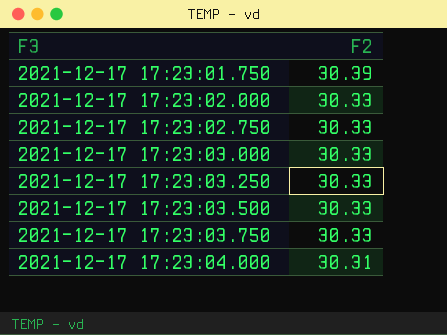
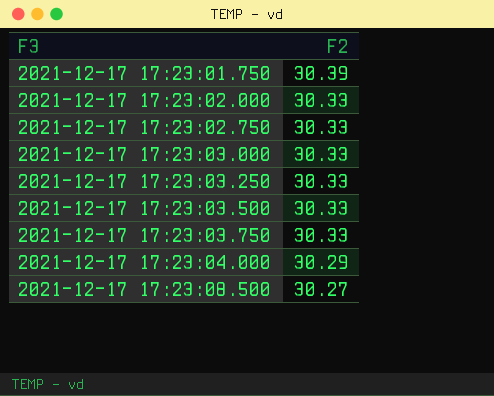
2021-12-17 17:23:04.000 | F2: 30.31 -> 30.29
row 2021-12-17 17:23:08.500: none -> 30.27

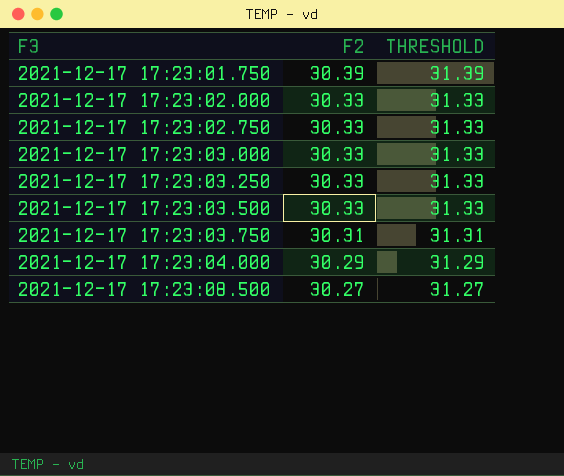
column THRESHOLD | formula: none -> [F2] + 1
2021-12-17 17:23:03.750 | F2: 30.33 -> 30.31

